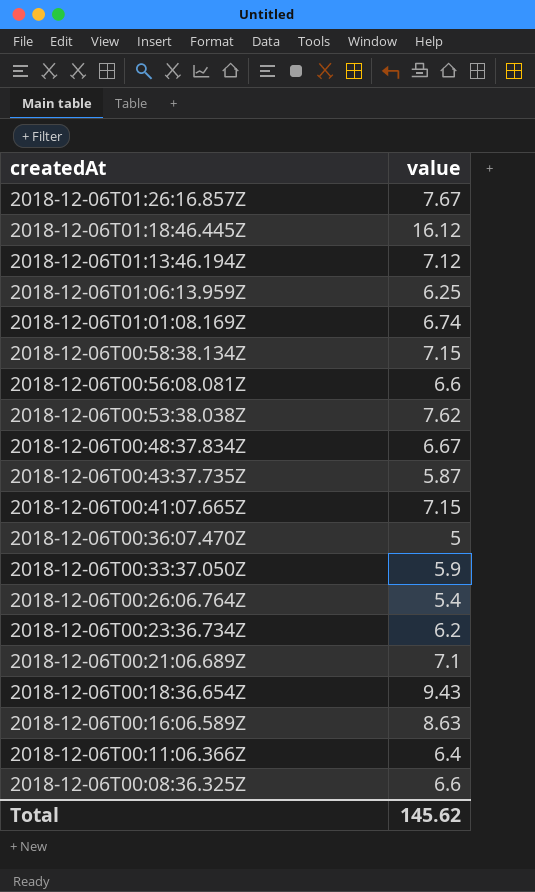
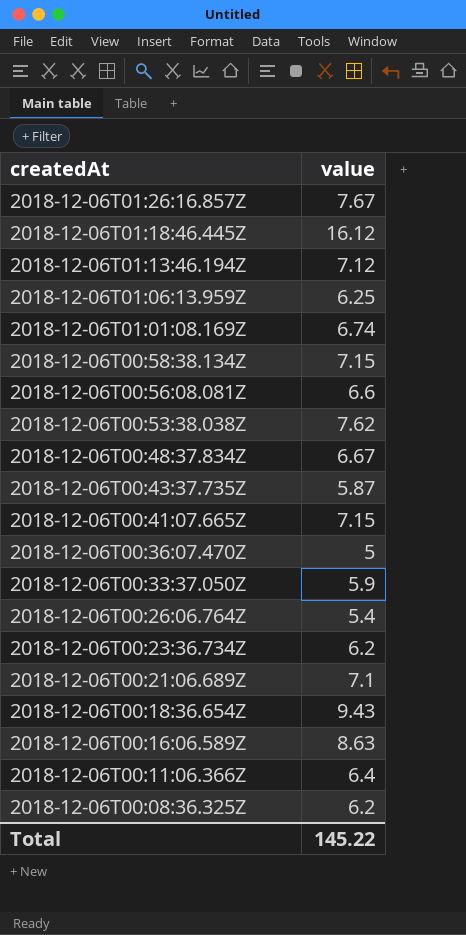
2018-12-06T00:08:36.325Z | value: 6.6 -> 6.2
Total | value: 145.62 -> 145.22

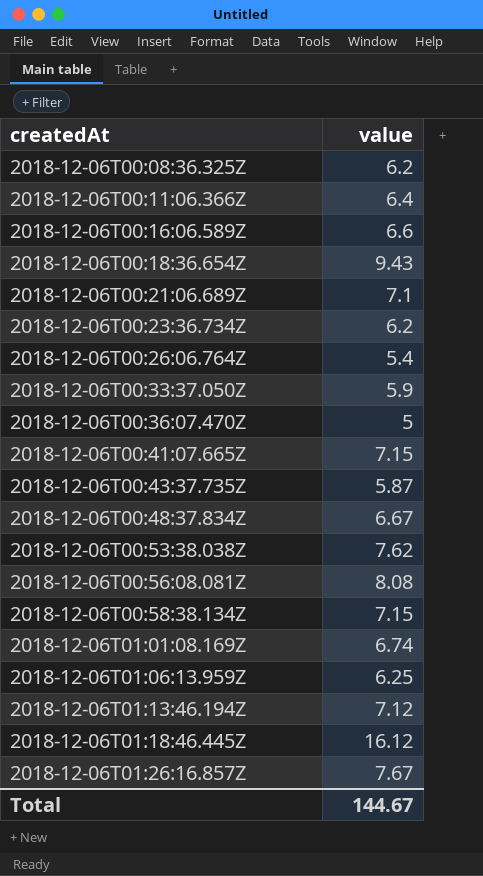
row order: createdAt descending -> createdAt ascending
2018-12-06T00:16:06.589Z | value: 8.63 -> 6.6
2018-12-06T00:56:08.081Z | value: 6.6 -> 8.08
Total | value: 145.22 -> 144.67

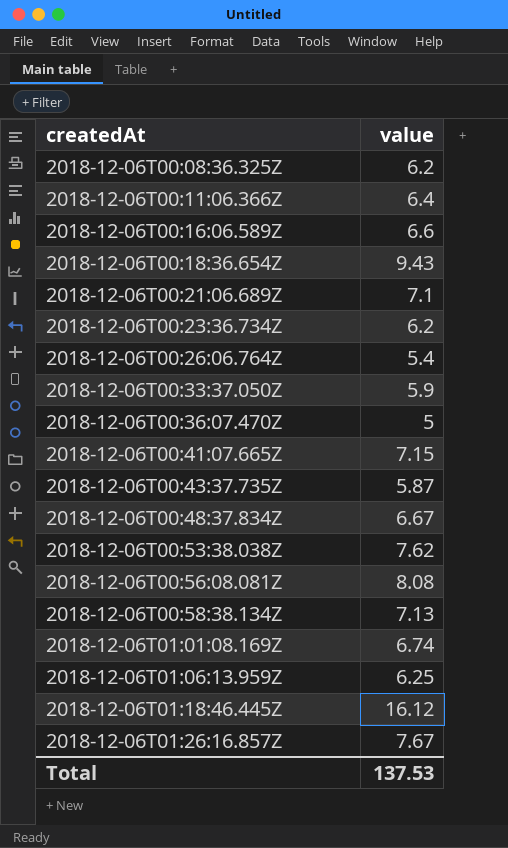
row 2018-12-06T01:13:46.194Z: 7.12 -> none
2018-12-06T00:58:38.134Z | value: 7.15 -> 7.13
Total | value: 144.67 -> 137.53

